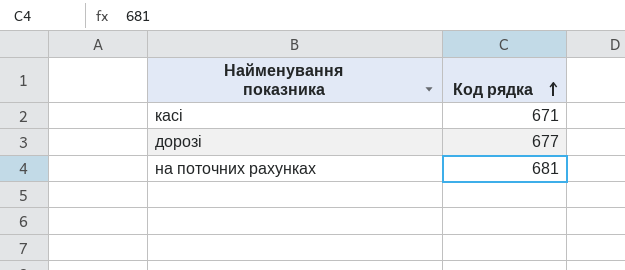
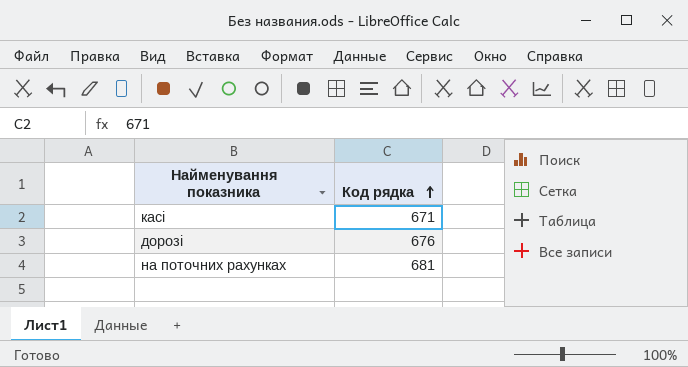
дорозі | Код рядка: 677 -> 676

